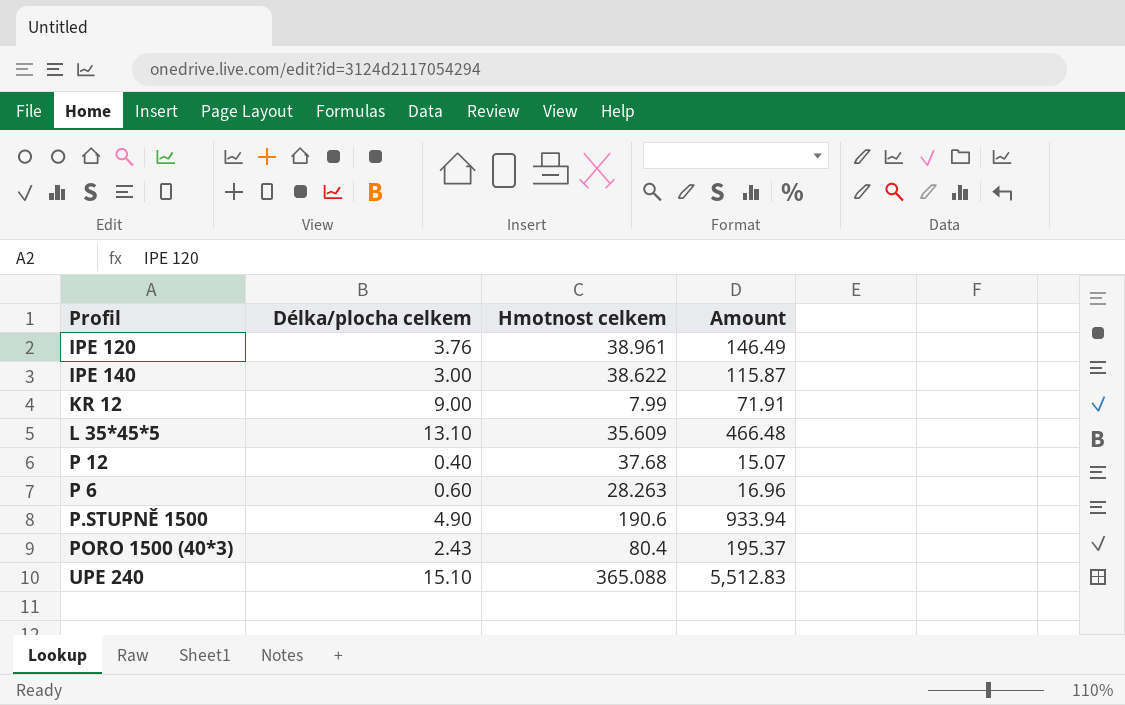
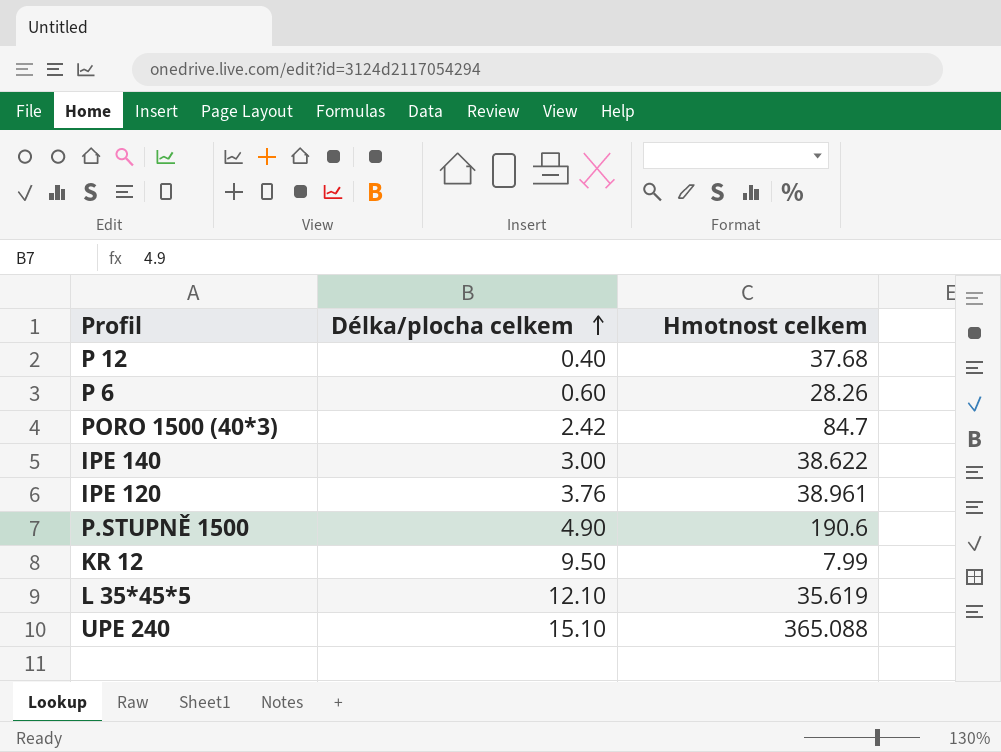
row order: none -> Délka/plocha celkem ascending
column Amount | formula: [Délka/plocha celkem] * [Hmotnost celkem] -> none
P 6 | Hmotnost celkem: 28.263 -> 28.26
PORO 1500 (40*3) | Délka/plocha celkem: 2.43 -> 2.42
PORO 1500 (40*3) | Hmotnost celkem: 80.4 -> 84.7
KR 12 | Délka/plocha celkem: 9.00 -> 9.50
L 35*45*5 | Délka/plocha celkem: 13.10 -> 12.10
L 35*45*5 | Hmotnost celkem: 35.609 -> 35.619

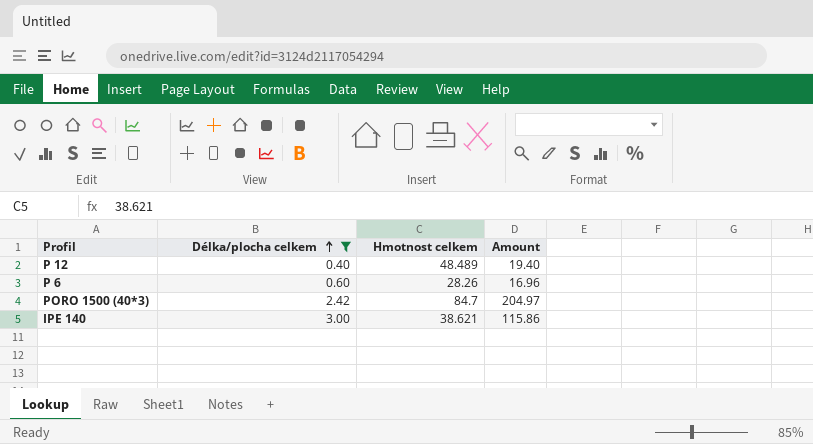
filter: none -> Délka/plocha celkem <= 3.00
column Amount | formula: none -> [Délka/plocha celkem] * [Hmotnost celkem]
P 12 | Hmotnost celkem: 37.68 -> 48.489
IPE 140 | Hmotnost celkem: 38.622 -> 38.621

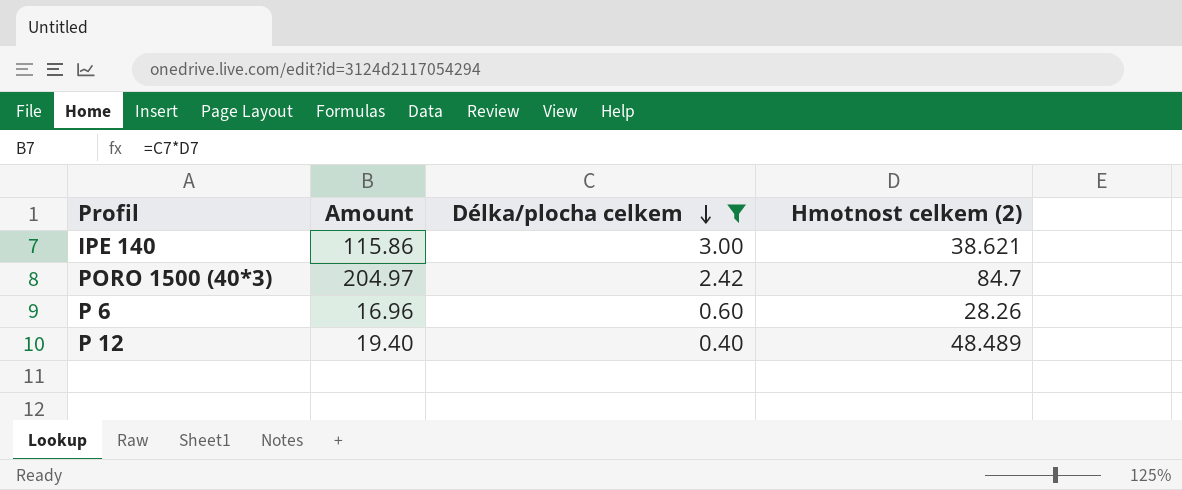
row order: Délka/plocha celkem ascending -> Délka/plocha celkem descending
column Amount | position: 4 -> 2
column name: Hmotnost celkem -> Hmotnost celkem (2)

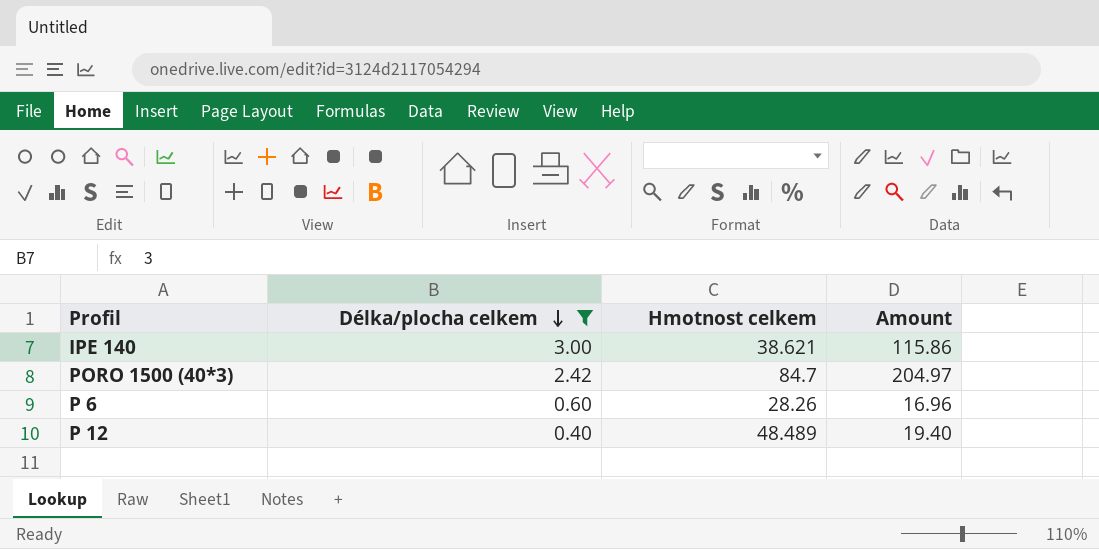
column name: Hmotnost celkem (2) -> Hmotnost celkem
column Amount | position: 2 -> 4

